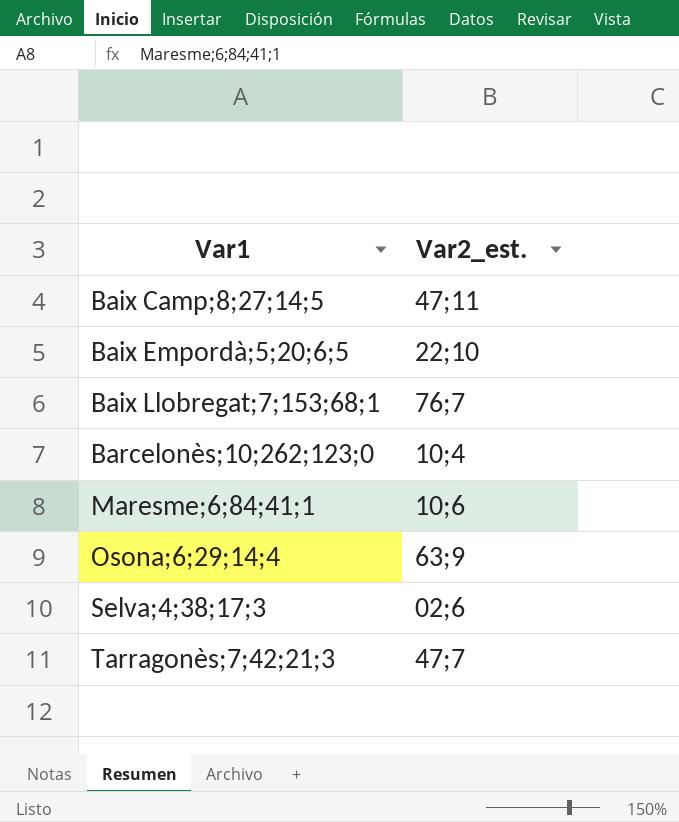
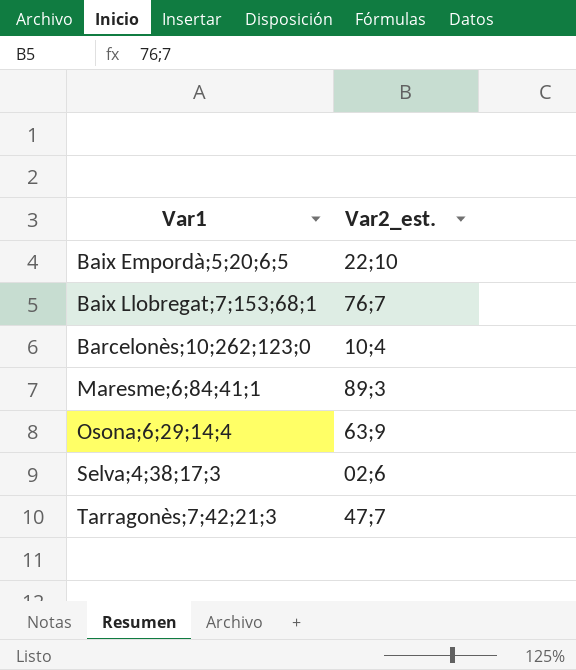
row Baix Camp;8;27;14;5: 47;11 -> none
Maresme;6;84;41;1 | Var2_est.: 10;6 -> 89;3

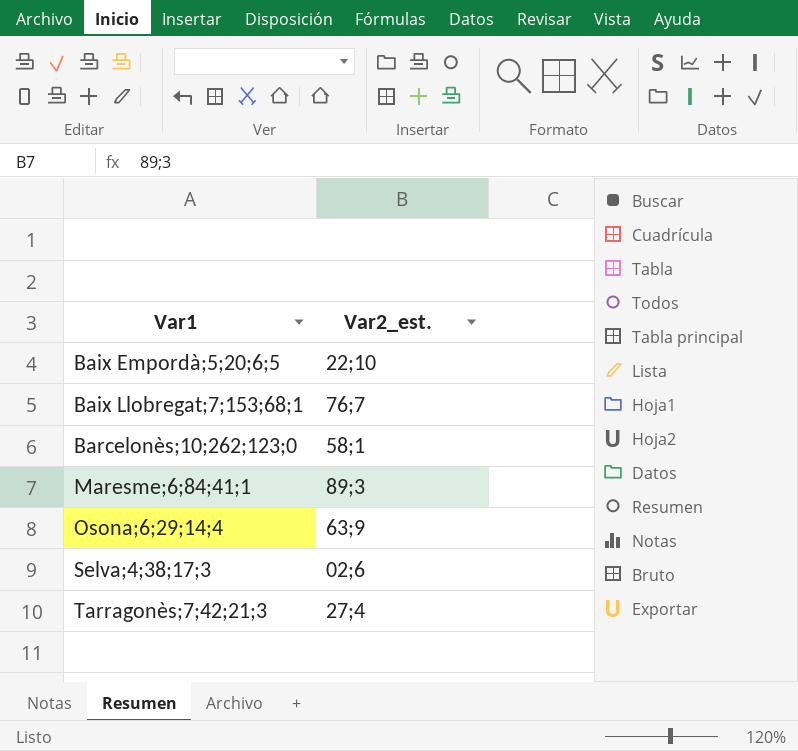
Barcelonès;10;262;123;0 | Var2_est.: 10;4 -> 58;1
Tarragonès;7;42;21;3 | Var2_est.: 47;7 -> 27;4

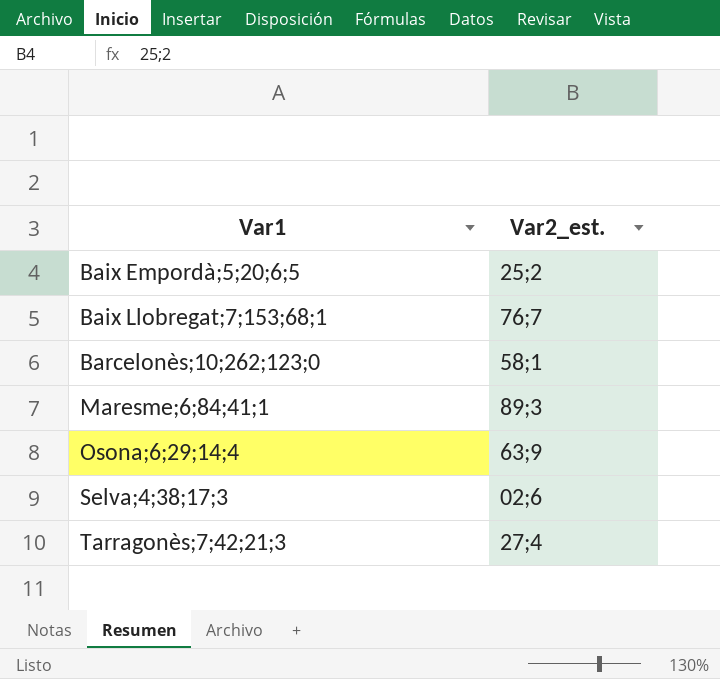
Baix Empordà;5;20;6;5 | Var2_est.: 22;10 -> 25;2

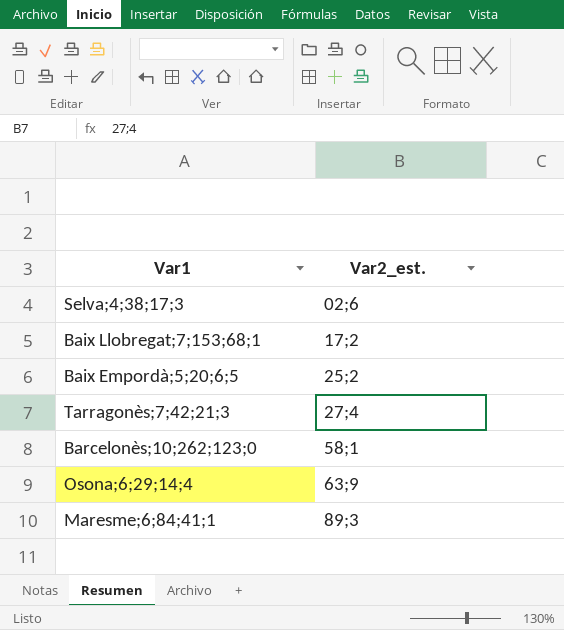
row order: Var1 ascending -> Var2_est. ascending
Baix Llobregat;7;153;68;1 | Var2_est.: 76;7 -> 17;2

